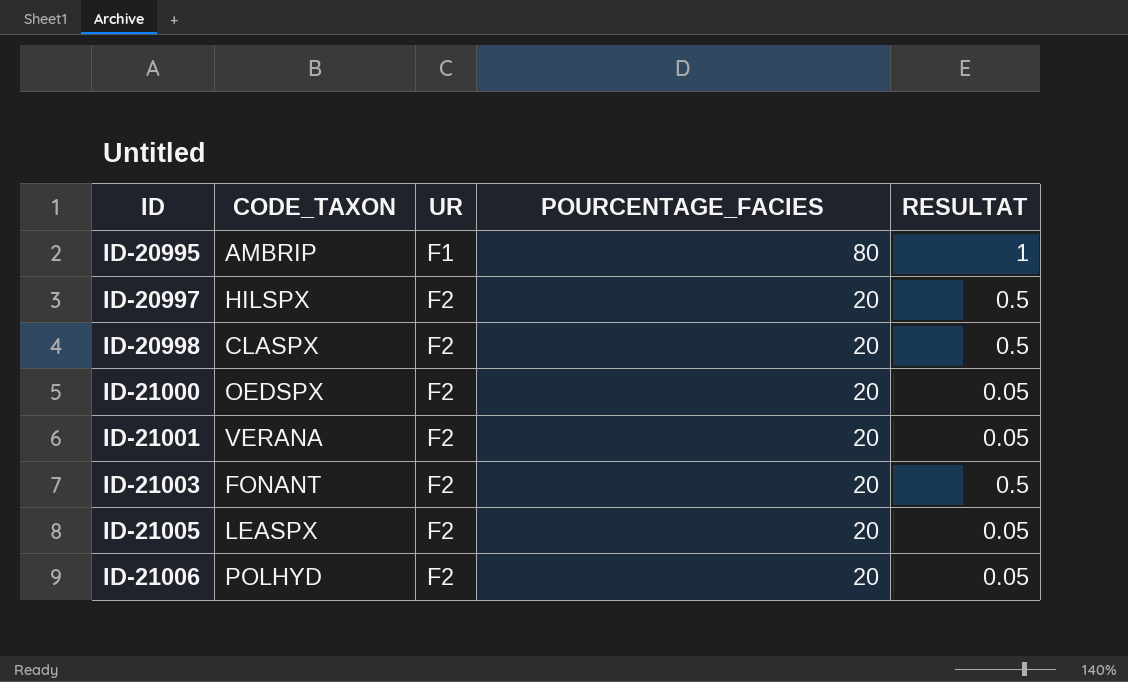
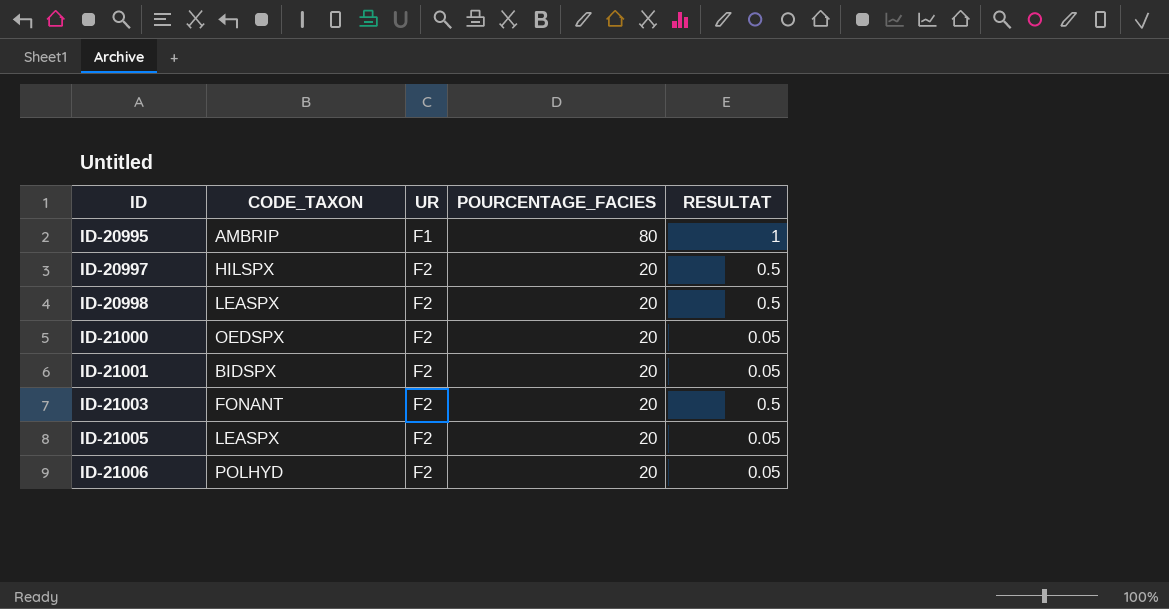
ID-20998 | CODE_TAXON: CLASPX -> LEASPX
ID-21001 | CODE_TAXON: VERANA -> BIDSPX

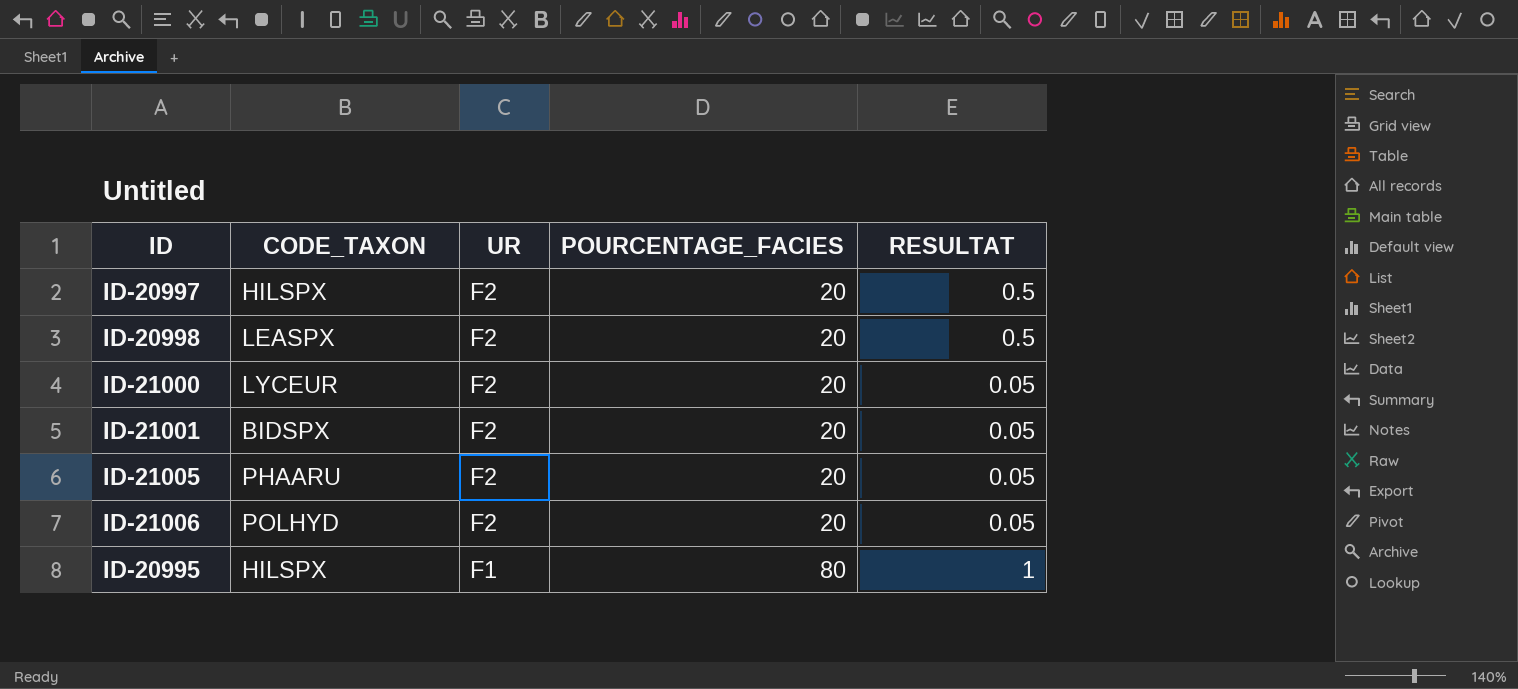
row order: ID ascending -> UR descending
row ID-21003: FONANT | F2 | 20 | 0.5 -> none
ID-21000 | CODE_TAXON: OEDSPX -> LYCEUR
ID-21005 | CODE_TAXON: LEASPX -> PHAARU
ID-20995 | CODE_TAXON: AMBRIP -> HILSPX

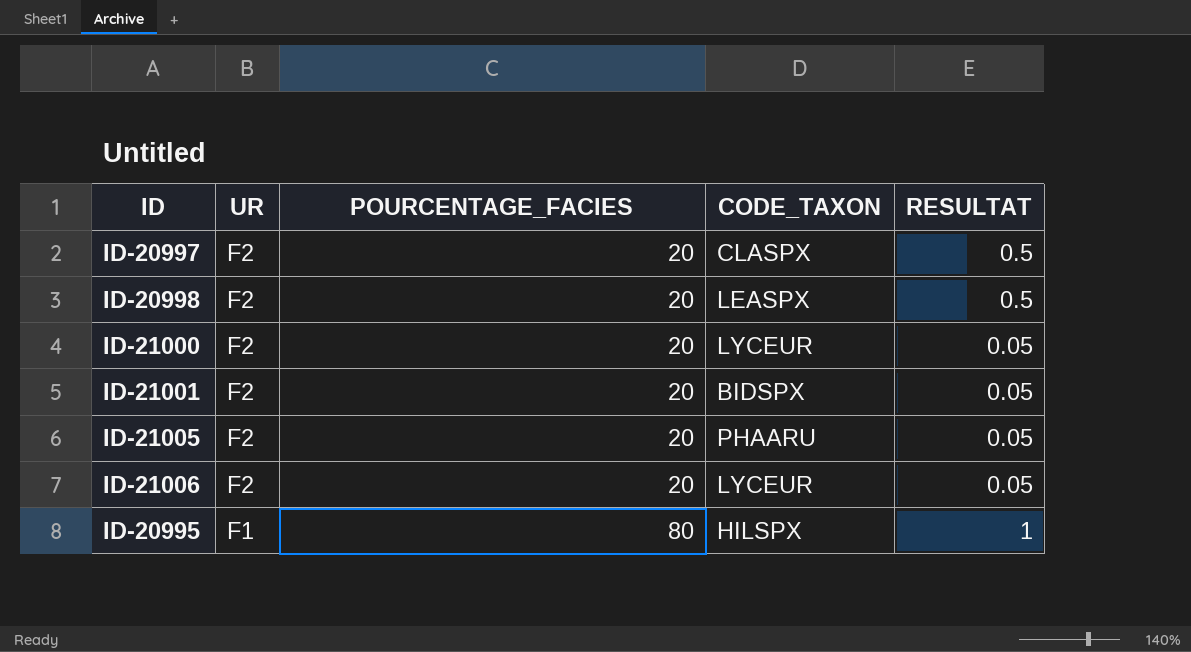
column CODE_TAXON | position: 2 -> 4
ID-20997 | CODE_TAXON: HILSPX -> CLASPX
ID-21006 | CODE_TAXON: POLHYD -> LYCEUR

